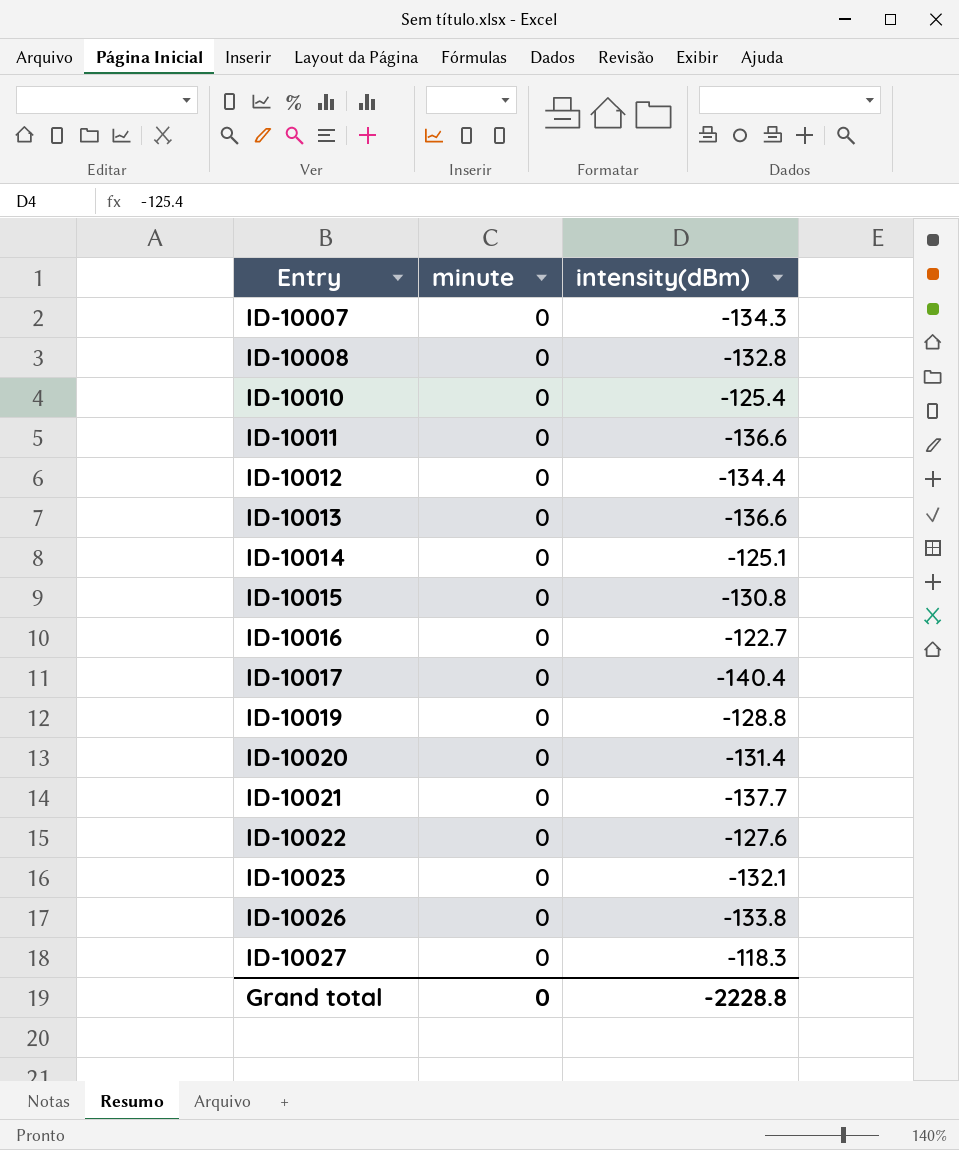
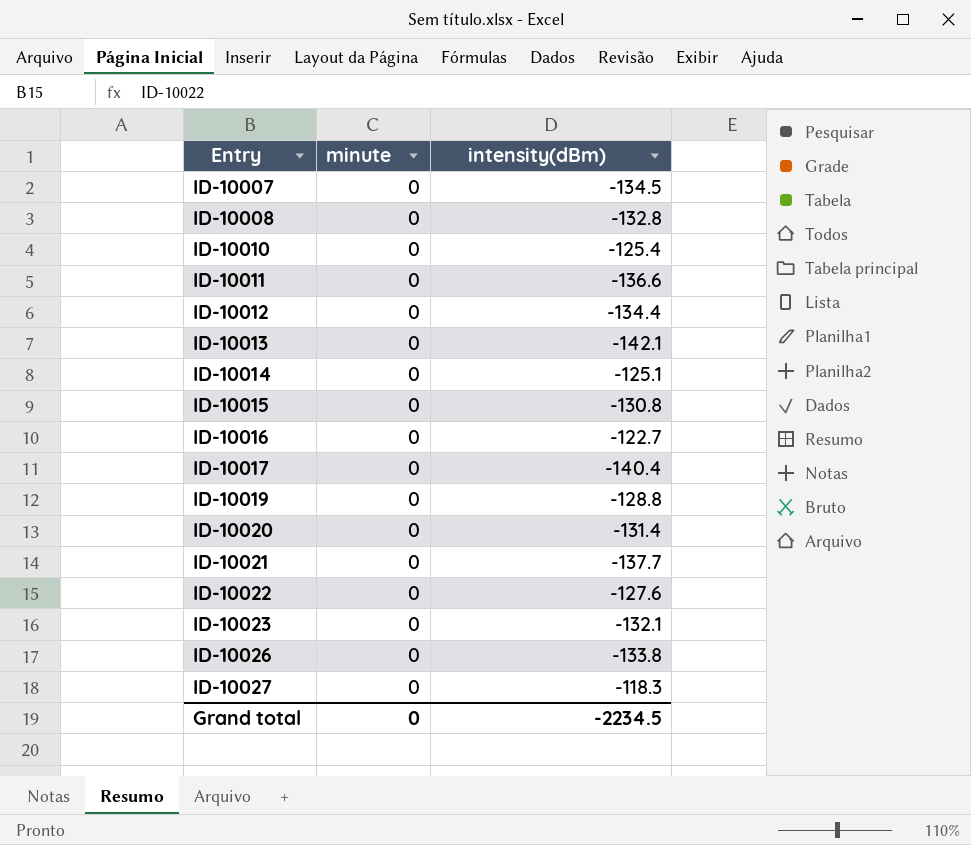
ID-10007 | intensity(dBm): -134.3 -> -134.5
ID-10013 | intensity(dBm): -136.6 -> -142.1
Grand total | intensity(dBm): -2228.8 -> -2234.5

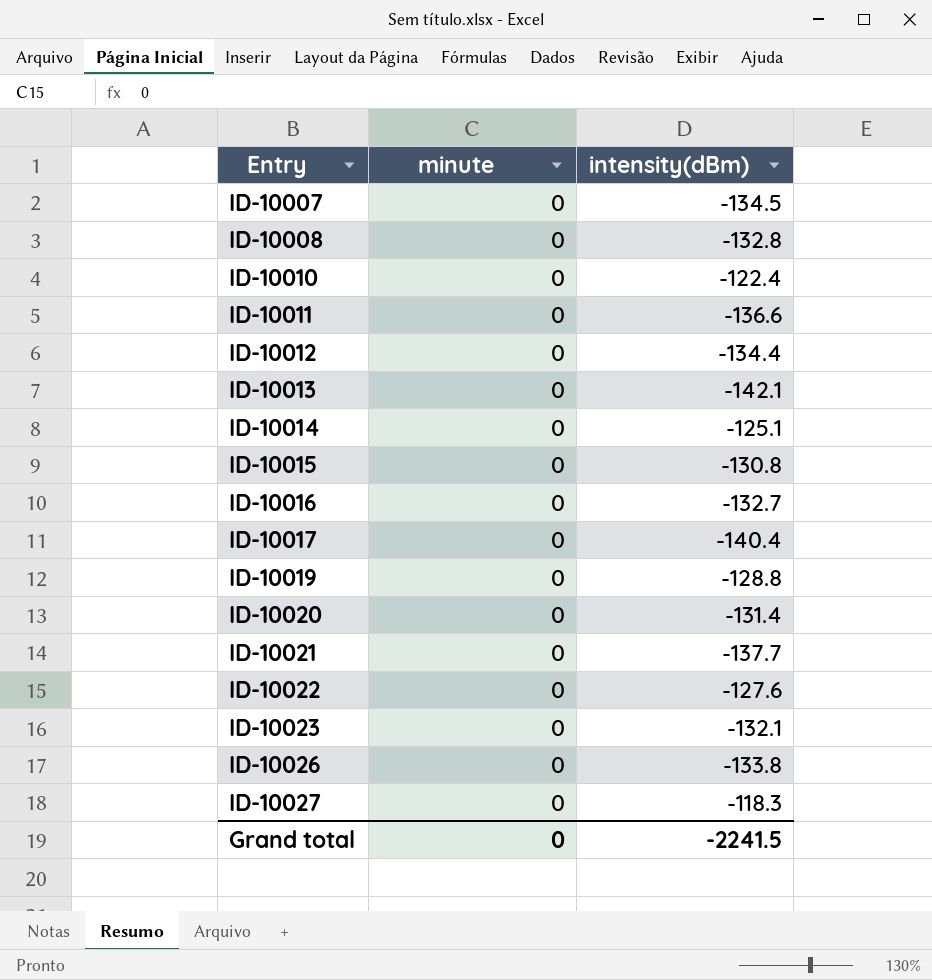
ID-10010 | intensity(dBm): -125.4 -> -122.4
ID-10016 | intensity(dBm): -122.7 -> -132.7
Grand total | intensity(dBm): -2234.5 -> -2241.5

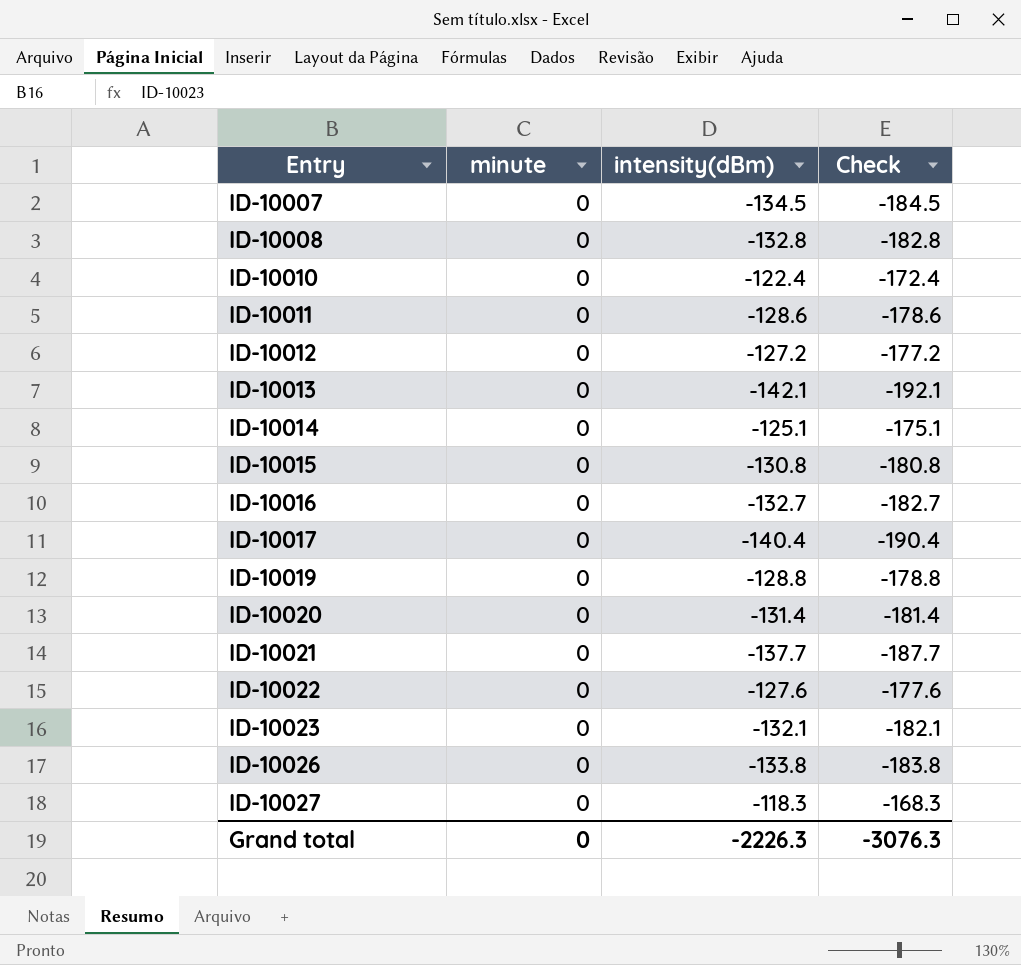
column Check | formula: none -> [intensity(dBm)] - 50
ID-10011 | intensity(dBm): -136.6 -> -128.6
ID-10012 | intensity(dBm): -134.4 -> -127.2
Grand total | intensity(dBm): -2241.5 -> -2226.3

